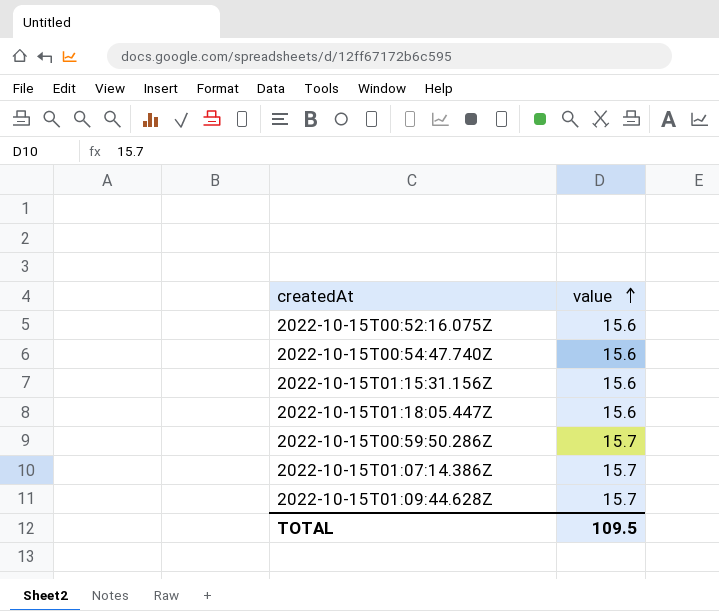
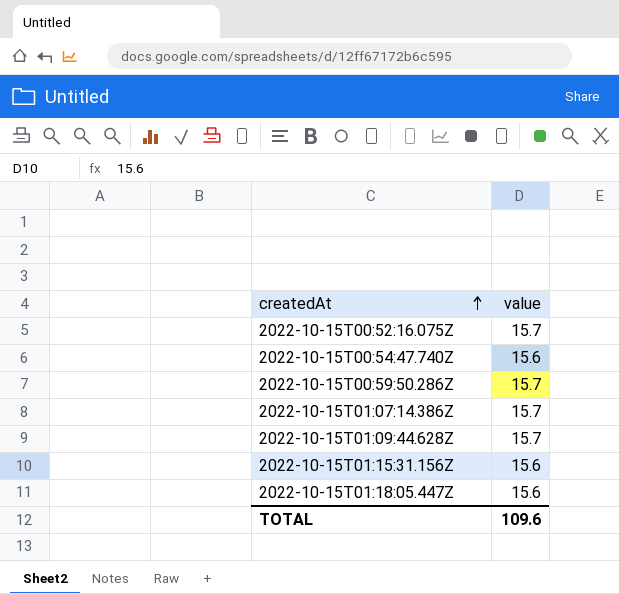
row order: value ascending -> createdAt ascending
2022-10-15T00:52:16.075Z | value: 15.6 -> 15.7
TOTAL | value: 109.5 -> 109.6

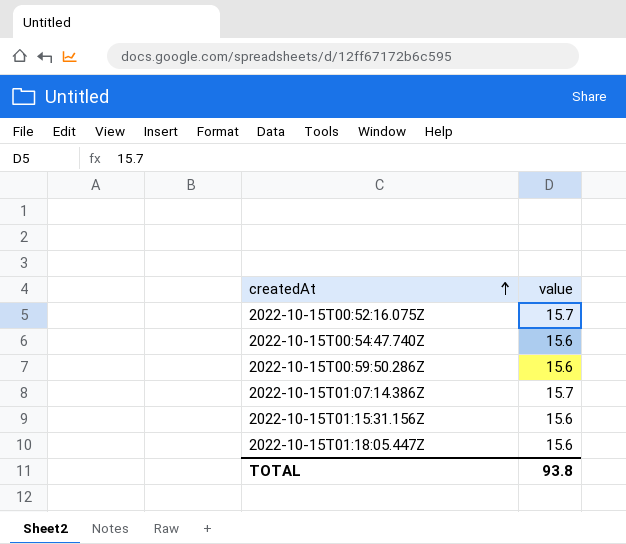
row 2022-10-15T01:09:44.628Z: 15.7 -> none
2022-10-15T00:59:50.286Z | value: 15.7 -> 15.6
TOTAL | value: 109.6 -> 93.8

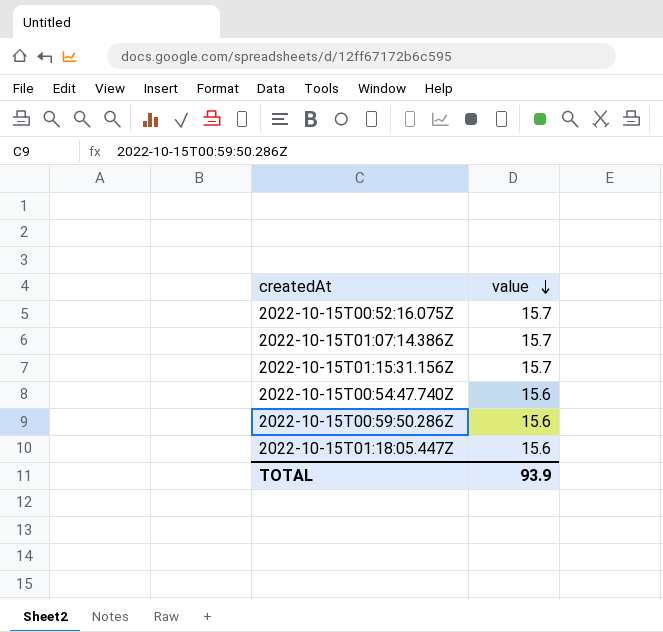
row order: createdAt ascending -> value descending
2022-10-15T01:15:31.156Z | value: 15.6 -> 15.7
TOTAL | value: 93.8 -> 93.9

